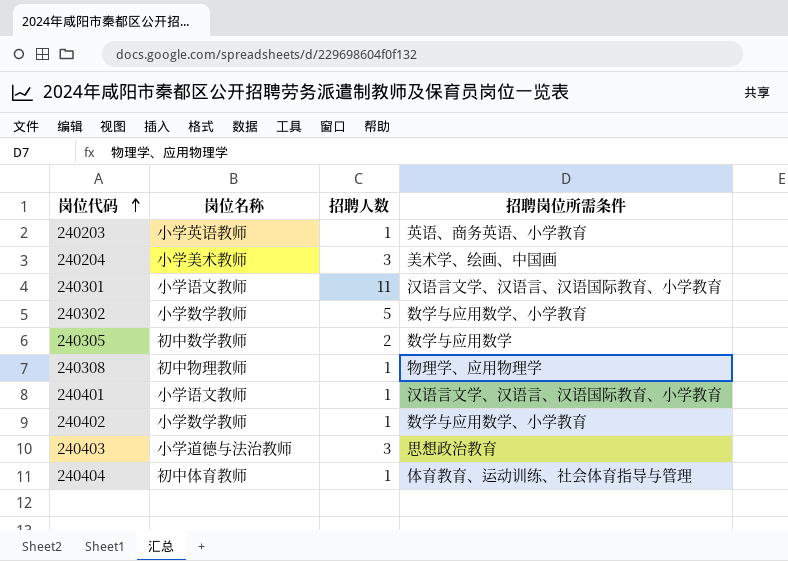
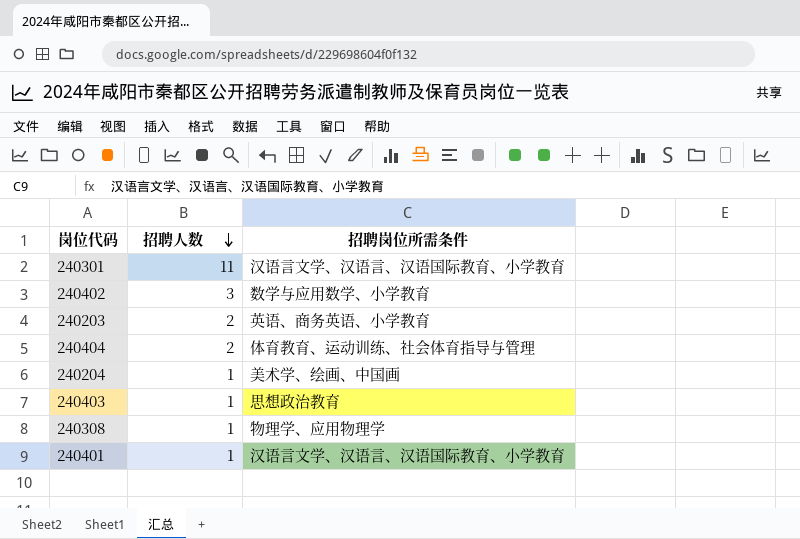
row order: 岗位代码 ascending -> 招聘人数 descending
column 岗位名称 | position: 2 -> none
row 240302: 小学数学教师 | 5 | 数学与应用数学、小学教育 -> none
row 240305: 初中数学教师 | 2 | 数学与应用数学 -> none
240402 | 招聘人数: 1 -> 3
240203 | 招聘人数: 1 -> 2
240404 | 招聘人数: 1 -> 2
240204 | 招聘人数: 3 -> 1
240403 | 招聘人数: 3 -> 1

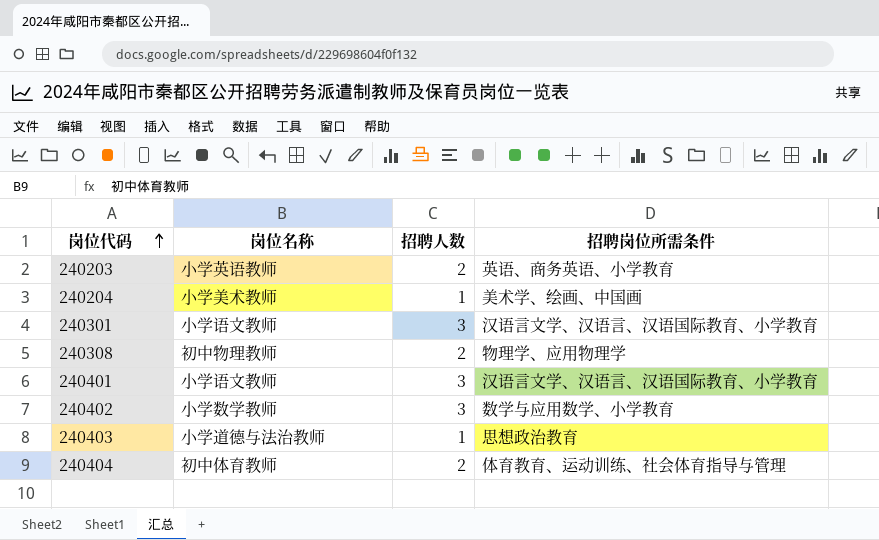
row order: 招聘人数 descending -> 岗位代码 ascending
column 岗位名称 | position: none -> 2
240301 | 招聘人数: 11 -> 3
240308 | 招聘人数: 1 -> 2
240401 | 招聘人数: 1 -> 3

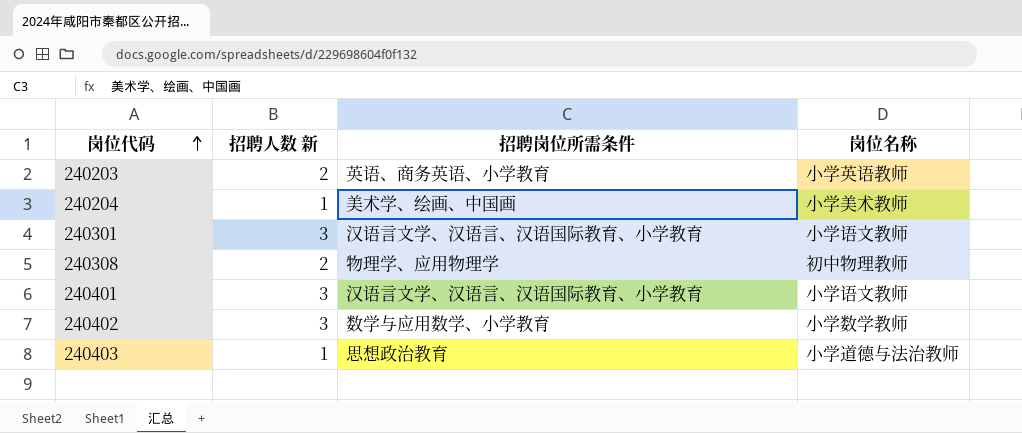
column name: 招聘人数 -> 招聘人数 新
column 岗位名称 | position: 2 -> 4
row 240404: 初中体育教师 | 2 | 体育教育、运动训练、社会体育指导与管理 -> none

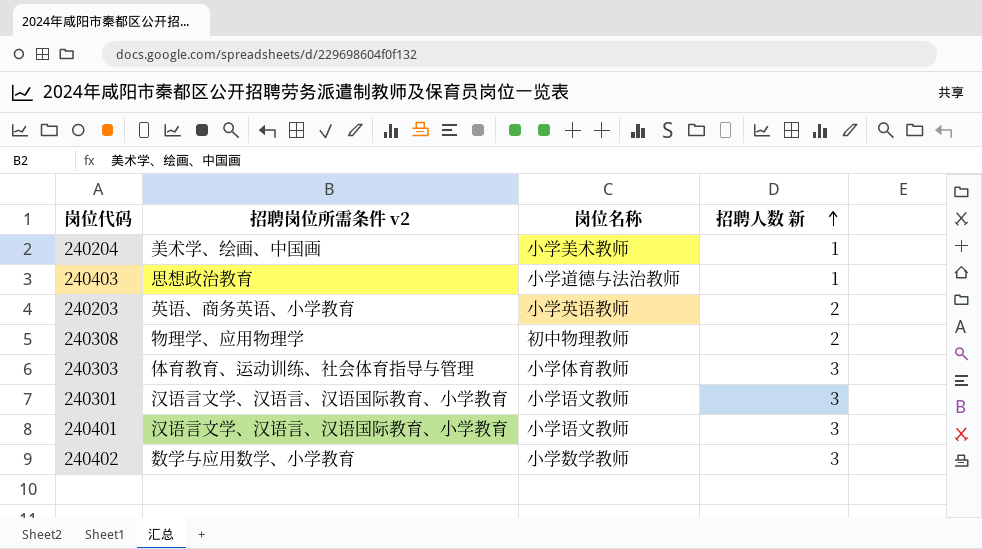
row order: 岗位代码 ascending -> 招聘人数 新 ascending
column name: 招聘岗位所需条件 -> 招聘岗位所需条件 v2
column 招聘人数 新 | position: 2 -> 4
row 240303: none -> 体育教育、运动训练、社会体育指导与管理 | 小学体育教师 | 3

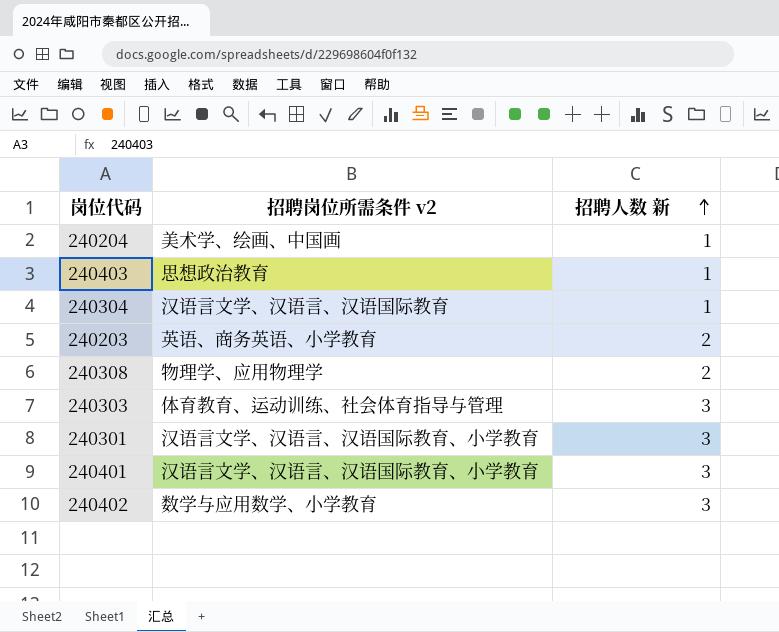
column 岗位名称 | position: 3 -> none
row 240304: none -> 汉语言文学、汉语言、汉语国际教育 | 1

